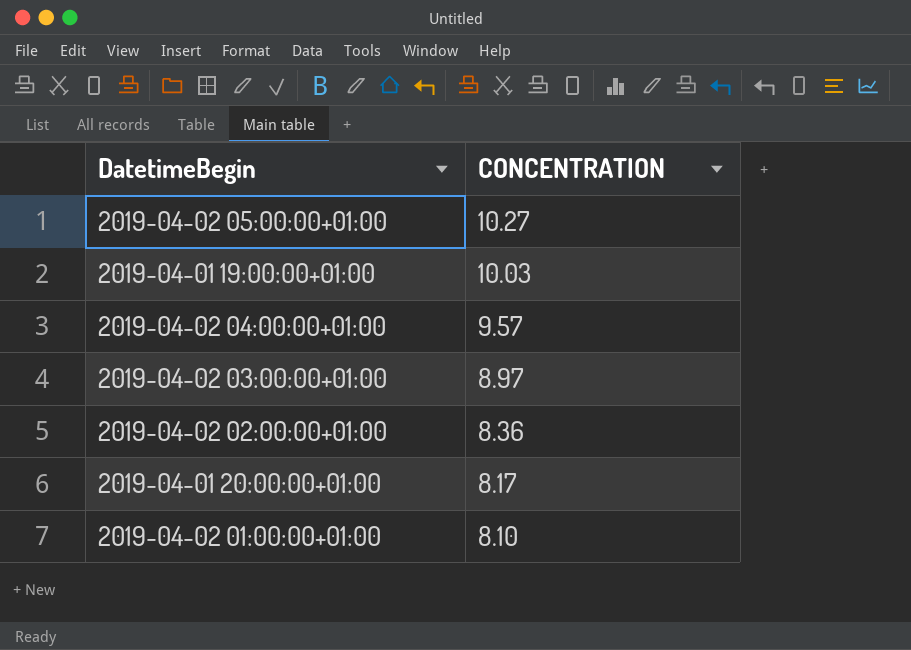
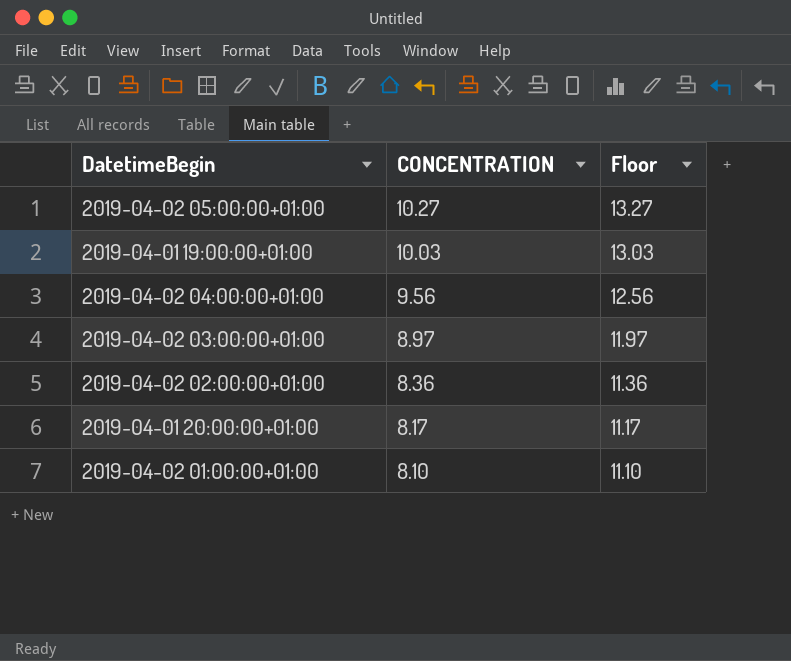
column Floor | formula: none -> [CONCENTRATION] + 3
2019-04-02 04:00:00+01:00 | CONCENTRATION: 9.57 -> 9.56

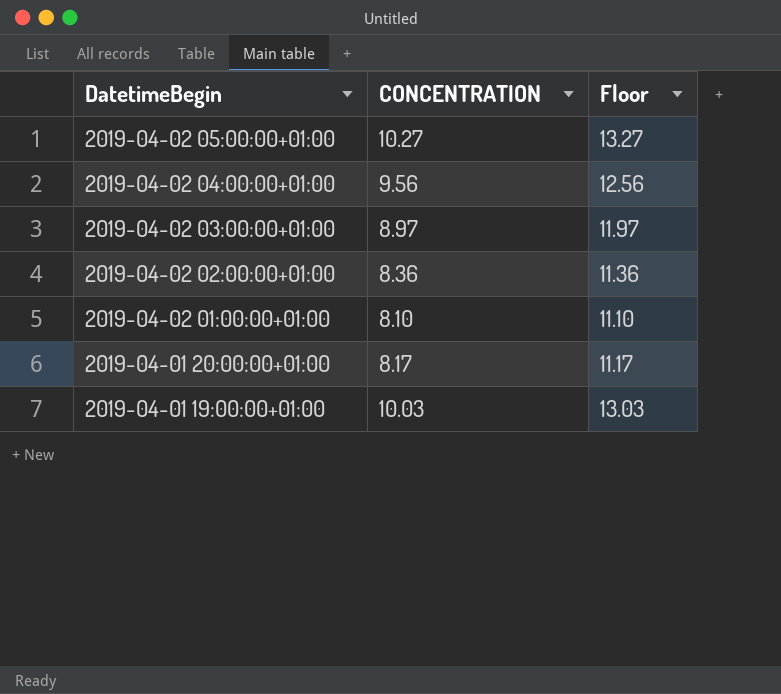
row order: CONCENTRATION descending -> DatetimeBegin descending

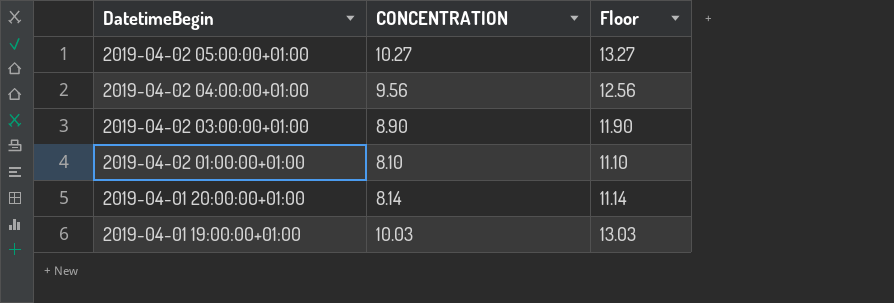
row 2019-04-02 02:00:00+01:00: 8.36 | 11.36 -> none
2019-04-02 03:00:00+01:00 | CONCENTRATION: 8.97 -> 8.90
2019-04-02 03:00:00+01:00 | Floor: 11.97 -> 11.90
2019-04-01 20:00:00+01:00 | CONCENTRATION: 8.17 -> 8.14
2019-04-01 20:00:00+01:00 | Floor: 11.17 -> 11.14

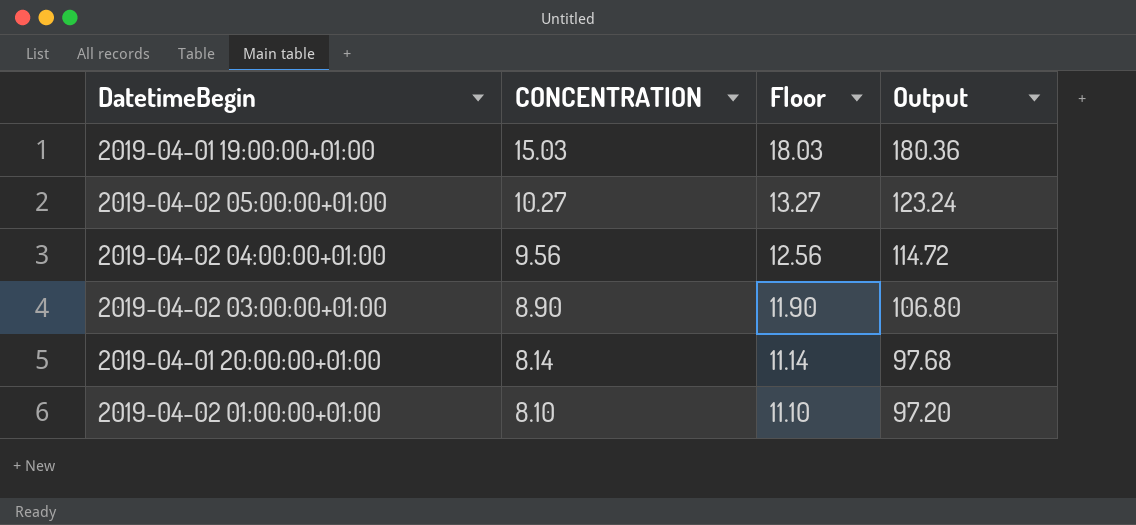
row order: DatetimeBegin descending -> CONCENTRATION descending
column Output | formula: none -> [CONCENTRATION] * 12
2019-04-01 19:00:00+01:00 | CONCENTRATION: 10.03 -> 15.03
2019-04-01 19:00:00+01:00 | Floor: 13.03 -> 18.03

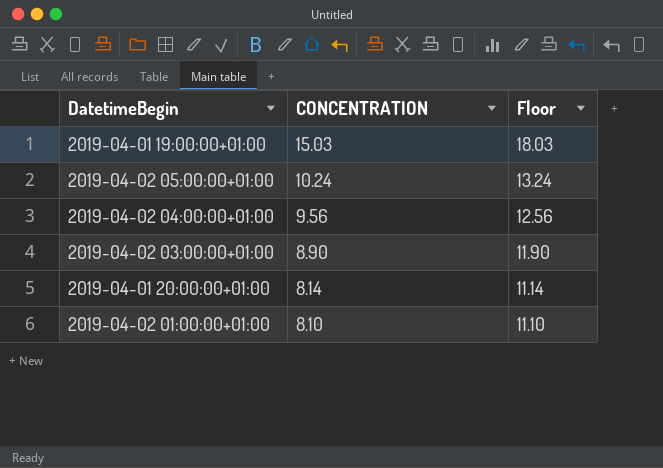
column Output | formula: [CONCENTRATION] * 12 -> none
2019-04-02 05:00:00+01:00 | CONCENTRATION: 10.27 -> 10.24
2019-04-02 05:00:00+01:00 | Floor: 13.27 -> 13.24

